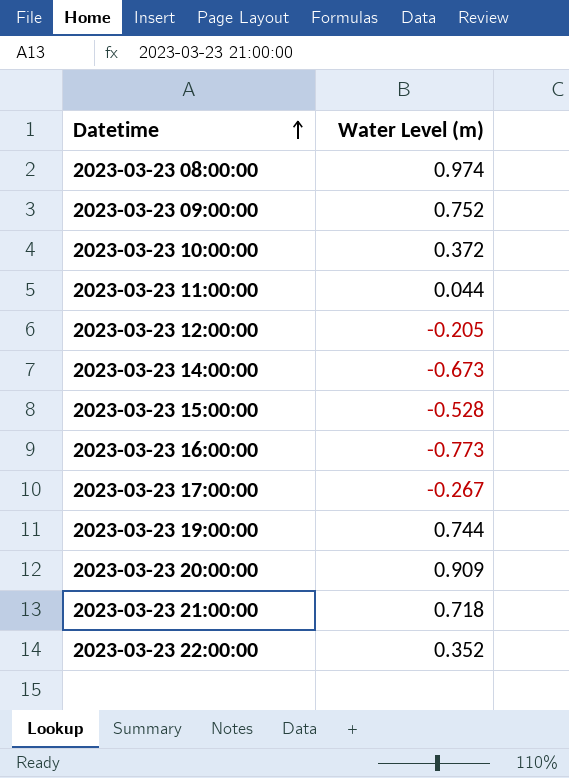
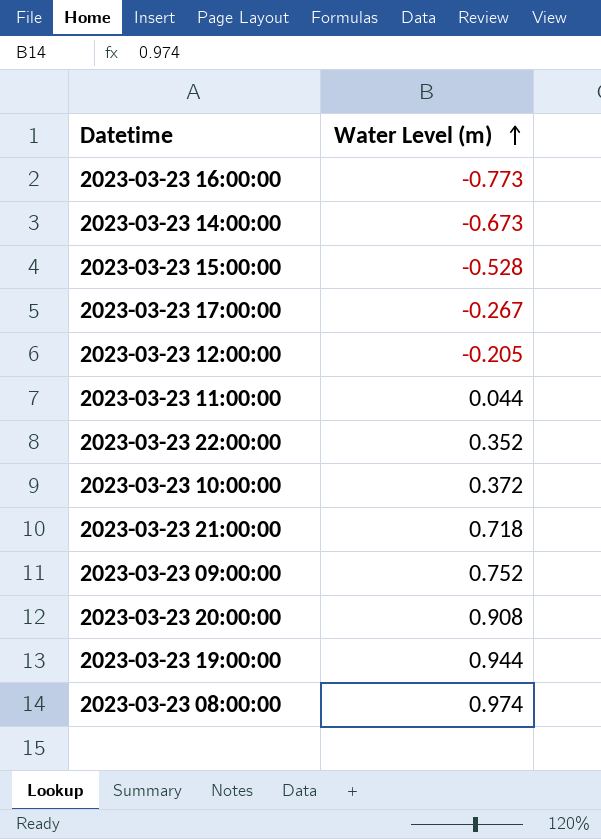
row order: Datetime ascending -> Water Level (m) ascending
2023-03-23 20:00:00 | Water Level (m): 0.909 -> 0.908
2023-03-23 19:00:00 | Water Level (m): 0.744 -> 0.944

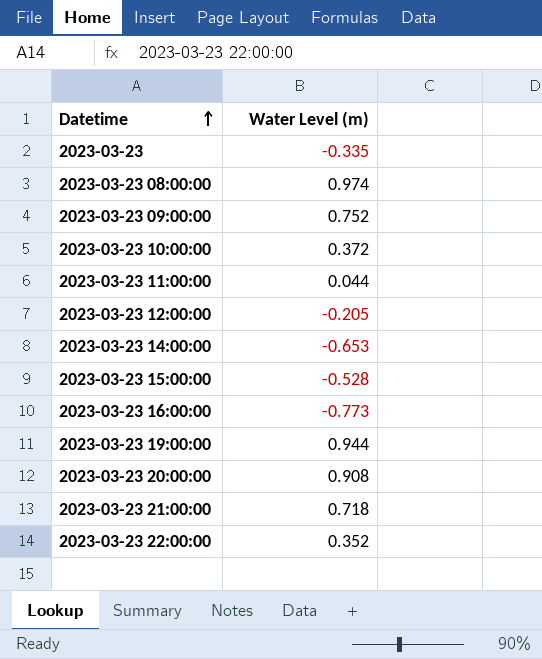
row order: Water Level (m) ascending -> Datetime ascending
row 2023-03-23 17:00:00: -0.267 -> none
row 2023-03-23: none -> -0.335
2023-03-23 14:00:00 | Water Level (m): -0.673 -> -0.653

